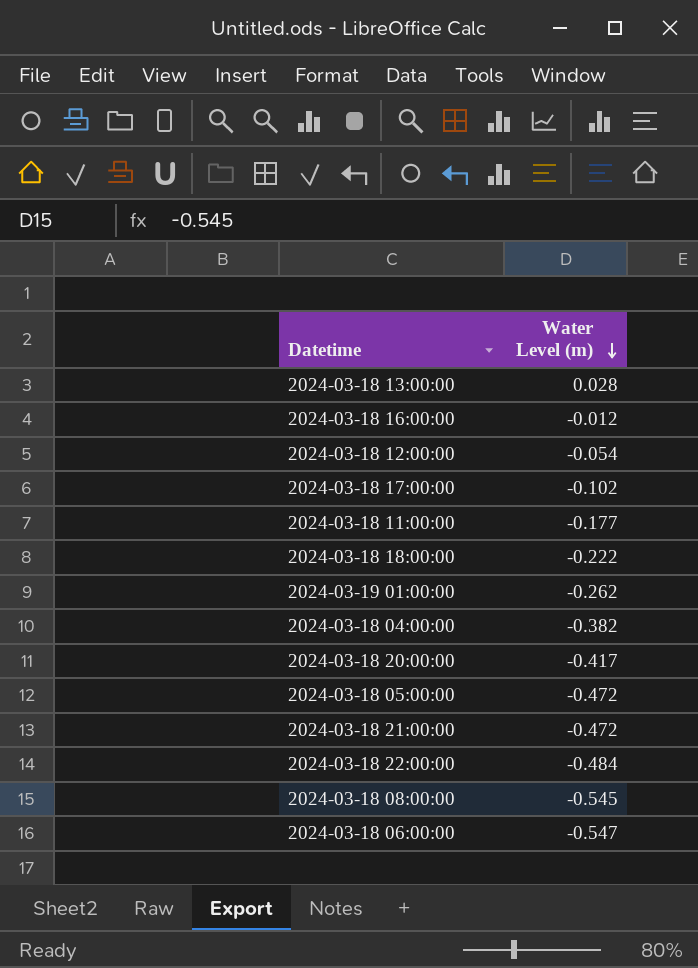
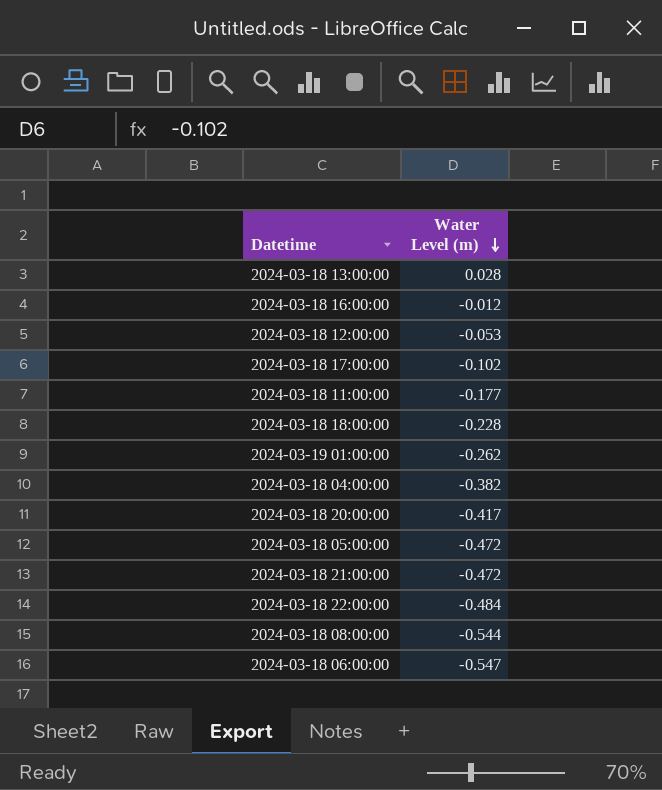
2024-03-18 12:00:00 | Water Level (m): -0.054 -> -0.053
2024-03-18 18:00:00 | Water Level (m): -0.222 -> -0.228
2024-03-18 08:00:00 | Water Level (m): -0.545 -> -0.544

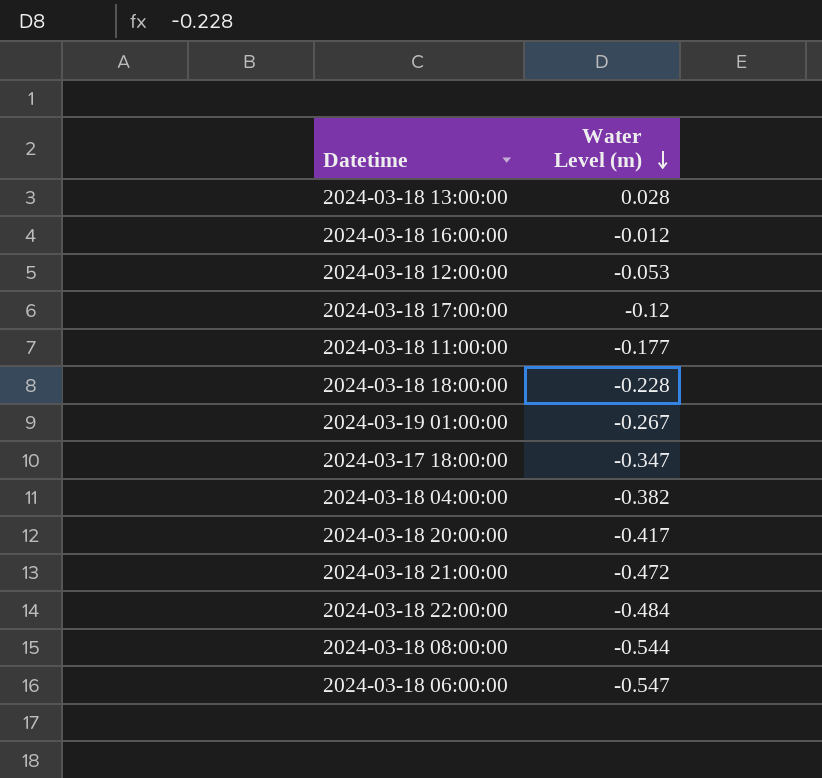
row 2024-03-18 05:00:00: -0.472 -> none
2024-03-18 17:00:00 | Water Level (m): -0.102 -> -0.12
2024-03-19 01:00:00 | Water Level (m): -0.262 -> -0.267
row 2024-03-17 18:00:00: none -> -0.347

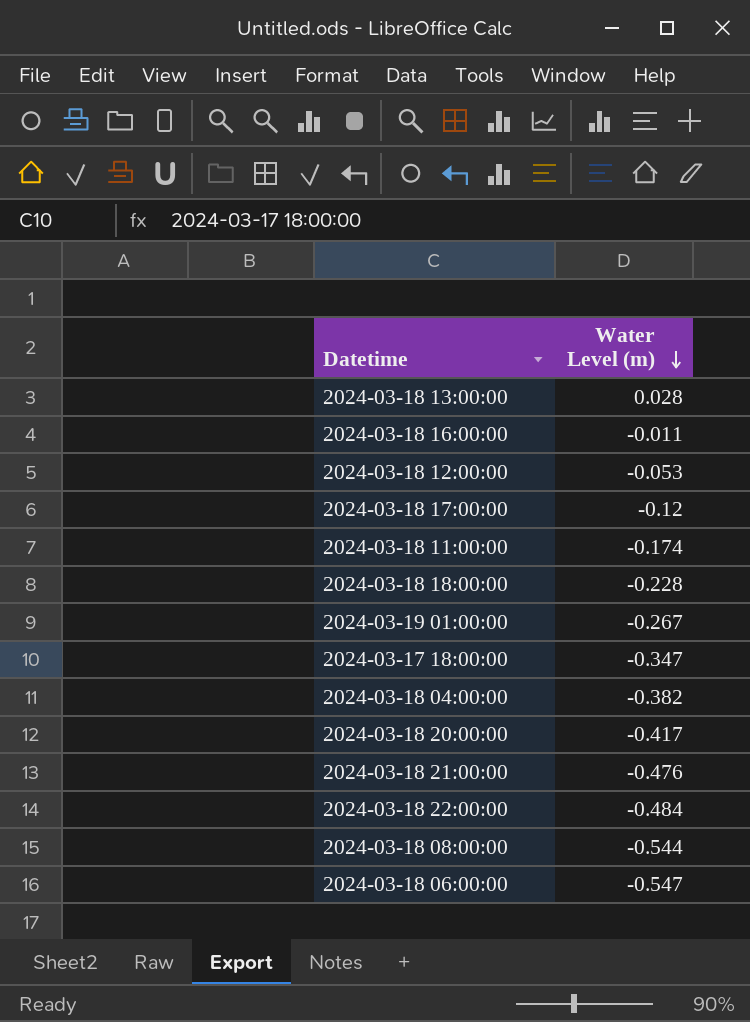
2024-03-18 16:00:00 | Water Level (m): -0.012 -> -0.011
2024-03-18 11:00:00 | Water Level (m): -0.177 -> -0.174
2024-03-18 21:00:00 | Water Level (m): -0.472 -> -0.476

